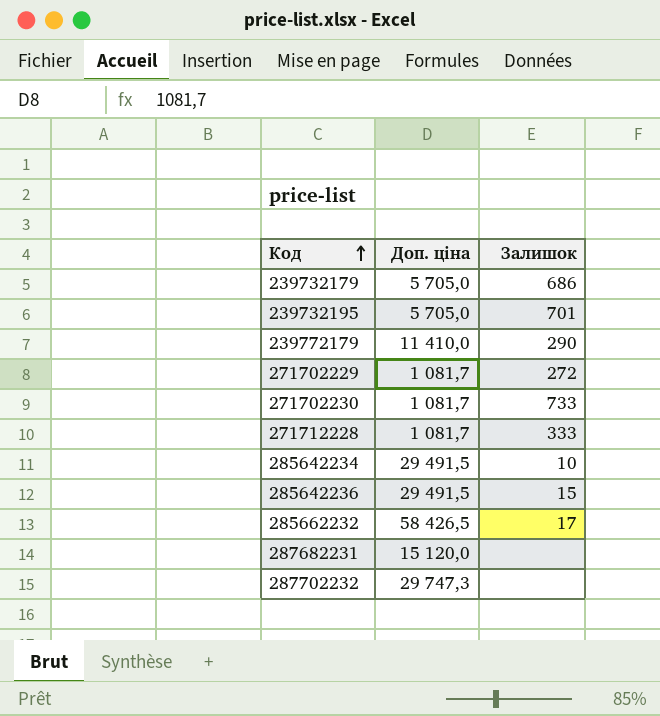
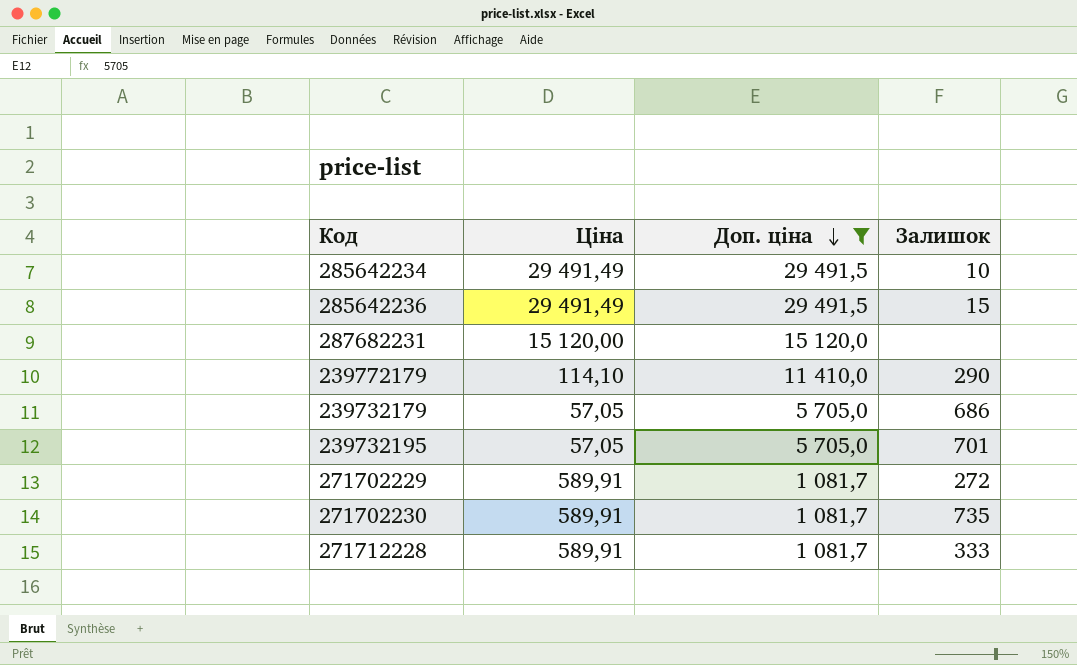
filter: none -> Доп. ціна <= 29 491,5
row order: Код ascending -> Доп. ціна descending
column Ціна | position: none -> 2
271702230 | Залишок: 733 -> 735

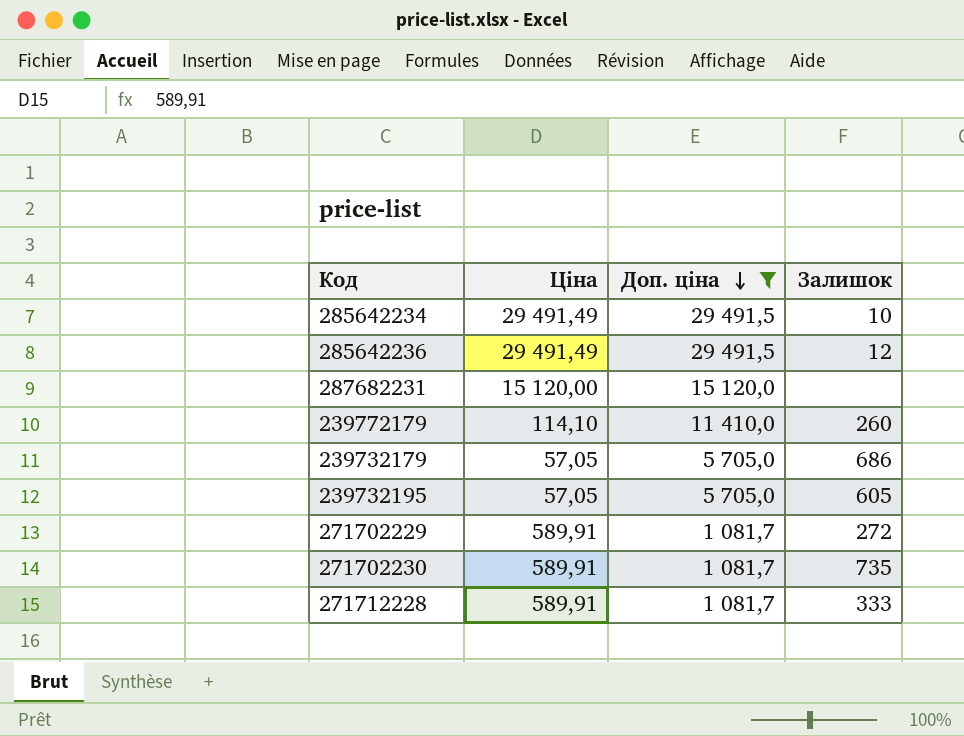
285642236 | Залишок: 15 -> 12
239772179 | Залишок: 290 -> 260
239732195 | Залишок: 701 -> 605

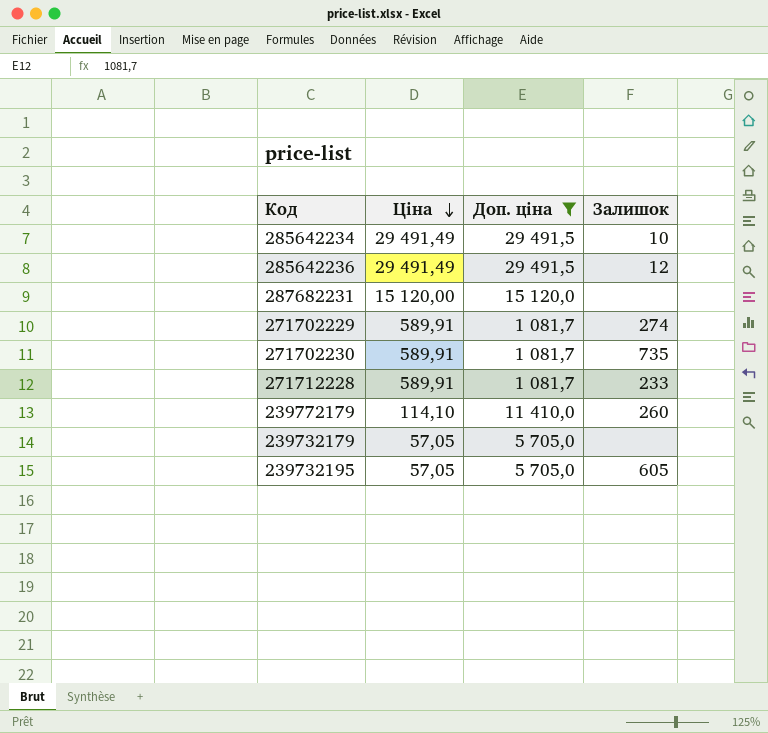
row order: Доп. ціна descending -> Ціна descending
271702229 | Залишок: 272 -> 274
271712228 | Залишок: 333 -> 233
239732179 | Залишок: 686 -> none

